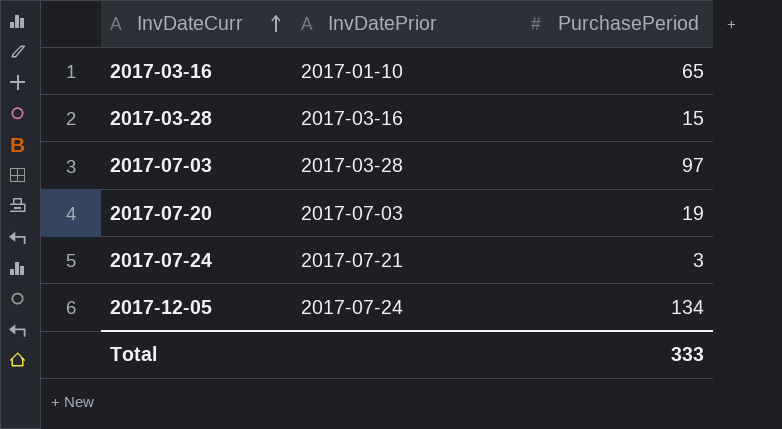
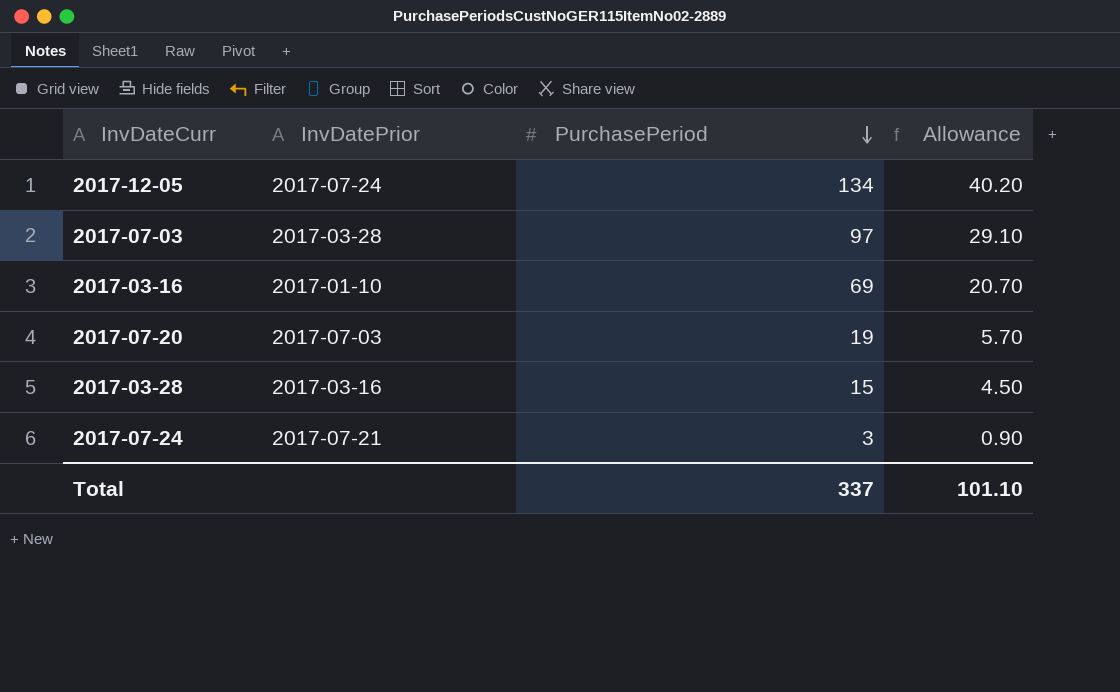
row order: InvDateCurr ascending -> PurchasePeriod descending
column Allowance | formula: none -> [PurchasePeriod] * 0.3
2017-03-16 | PurchasePeriod: 65 -> 69
Total | PurchasePeriod: 333 -> 337

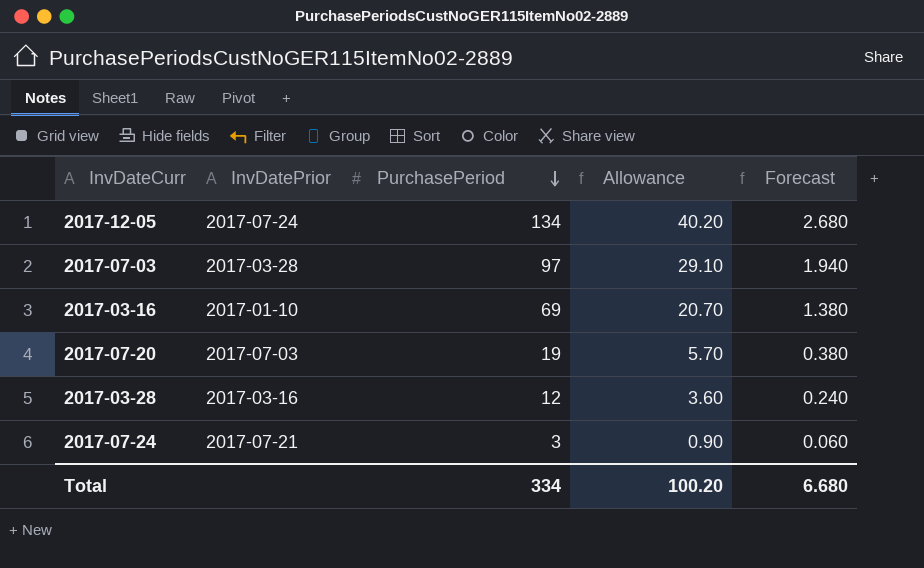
column Forecast | formula: none -> [PurchasePeriod] * 0.02
2017-03-28 | PurchasePeriod: 15 -> 12
2017-03-28 | Allowance: 4.50 -> 3.60
Total | PurchasePeriod: 337 -> 334
Total | Allowance: 101.10 -> 100.20

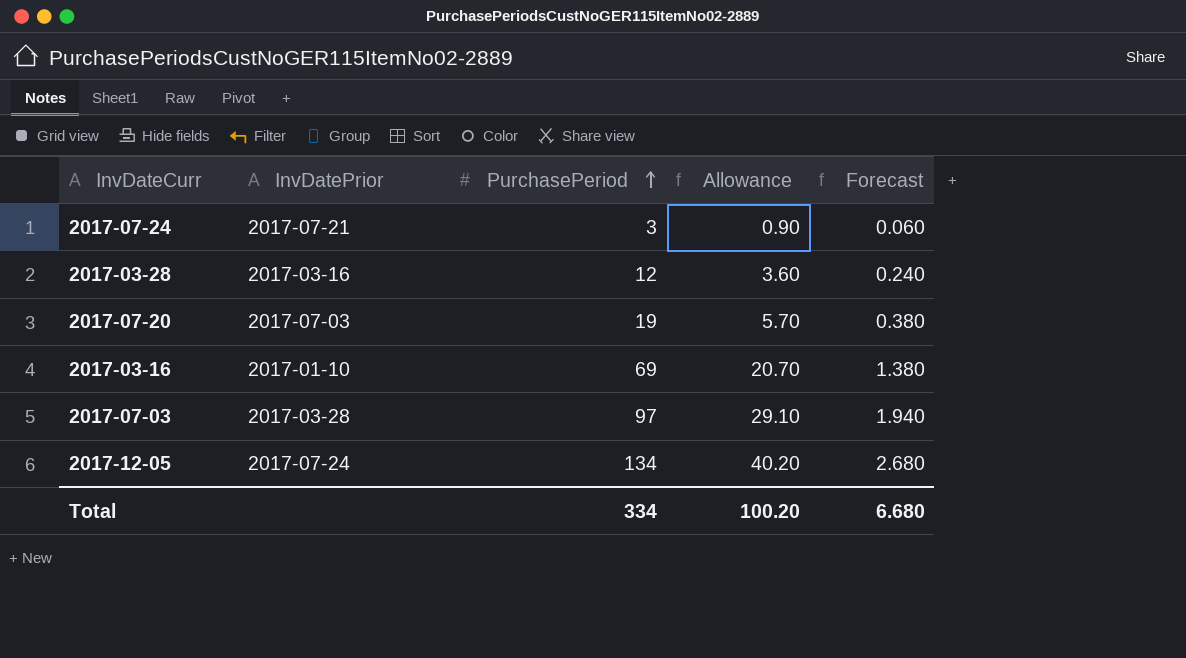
row order: PurchasePeriod descending -> PurchasePeriod ascending

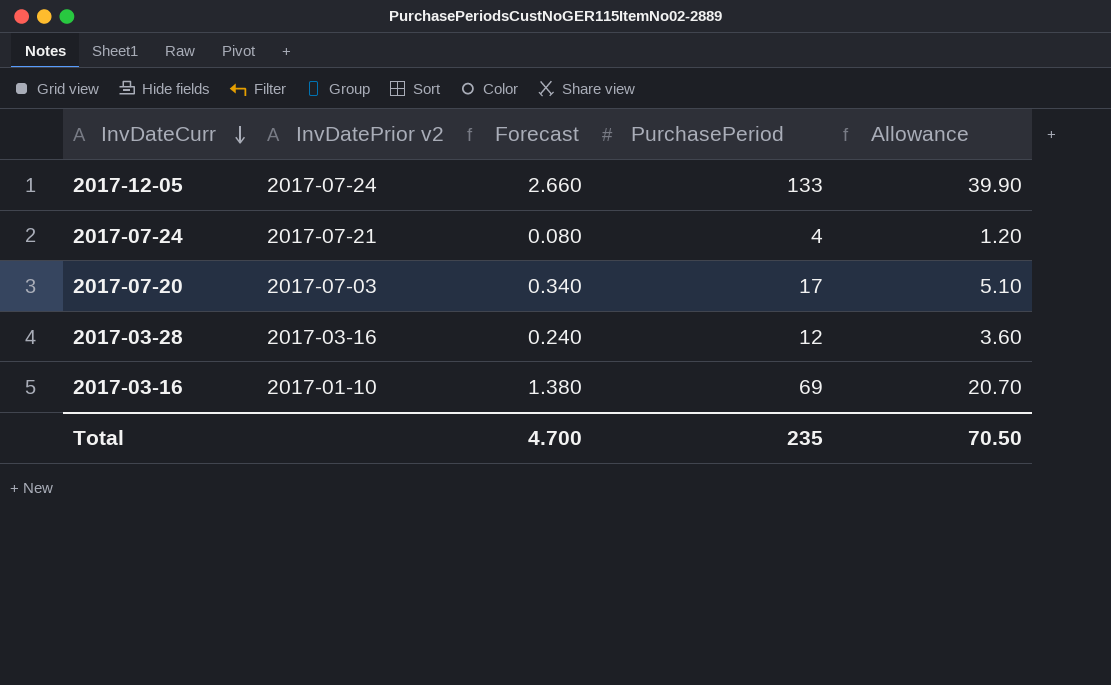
row order: PurchasePeriod ascending -> InvDateCurr descending
column name: InvDatePrior -> InvDatePrior v2
column Forecast | position: 5 -> 3
row 2017-07-03: 2017-03-28 | 97 | 29.10 | 1.940 -> none
2017-12-05 | Forecast: 2.680 -> 2.660
2017-12-05 | PurchasePeriod: 134 -> 133
2017-12-05 | Allowance: 40.20 -> 39.90
2017-07-24 | Forecast: 0.060 -> 0.080
2017-07-24 | PurchasePeriod: 3 -> 4
2017-07-24 | Allowance: 0.90 -> 1.20
2017-07-20 | Forecast: 0.380 -> 0.340
2017-07-20 | PurchasePeriod: 19 -> 17
2017-07-20 | Allowance: 5.70 -> 5.10
Total | Forecast: 6.680 -> 4.700
Total | PurchasePeriod: 334 -> 235
Total | Allowance: 100.20 -> 70.50

